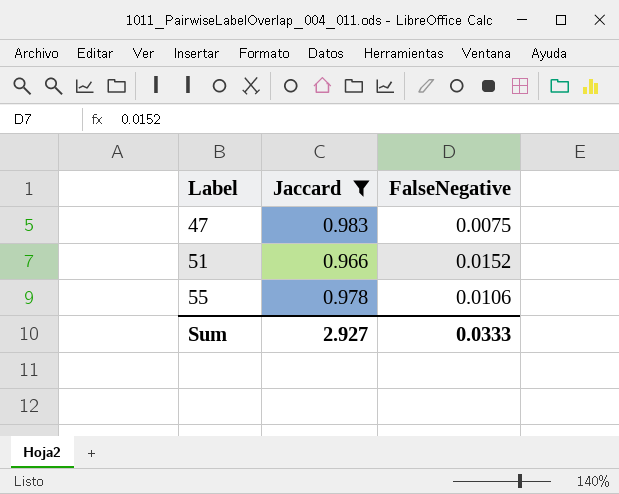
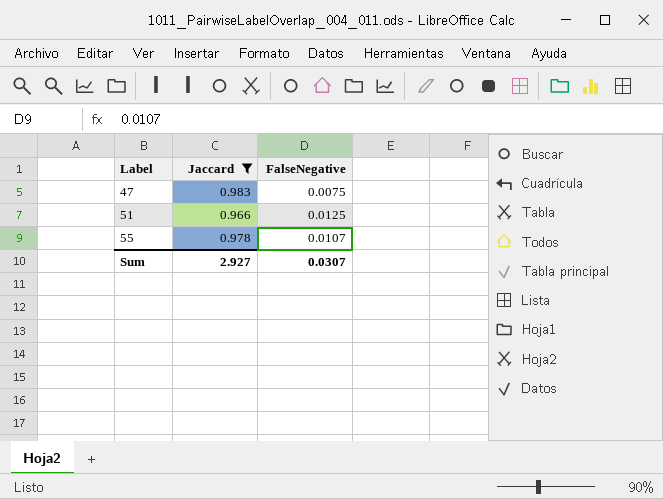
51 | FalseNegative: 0.0152 -> 0.0125
55 | FalseNegative: 0.0106 -> 0.0107
Sum | FalseNegative: 0.0333 -> 0.0307

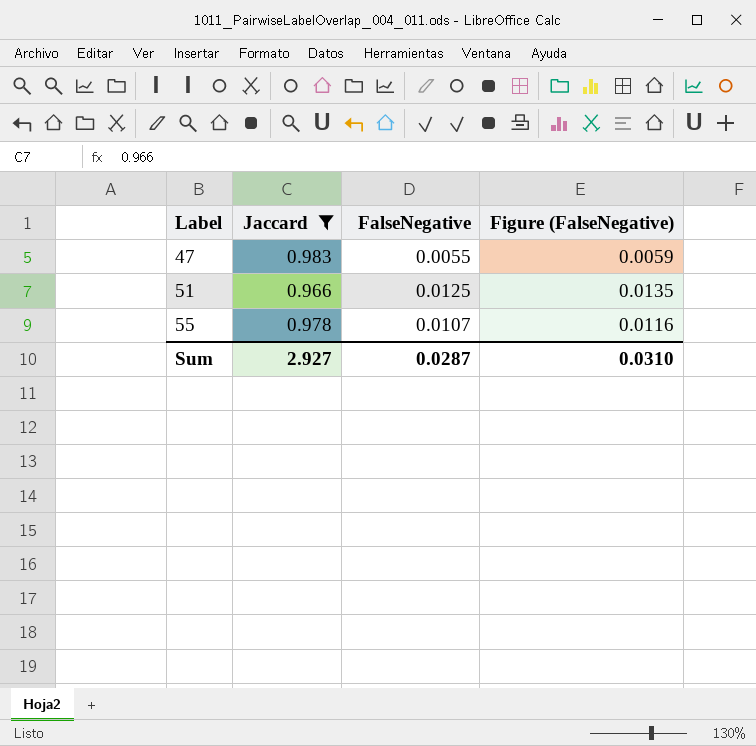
column Figure (FalseNegative) | formula: none -> [FalseNegative] * 1.08
47 | FalseNegative: 0.0075 -> 0.0055
Sum | FalseNegative: 0.0307 -> 0.0287

